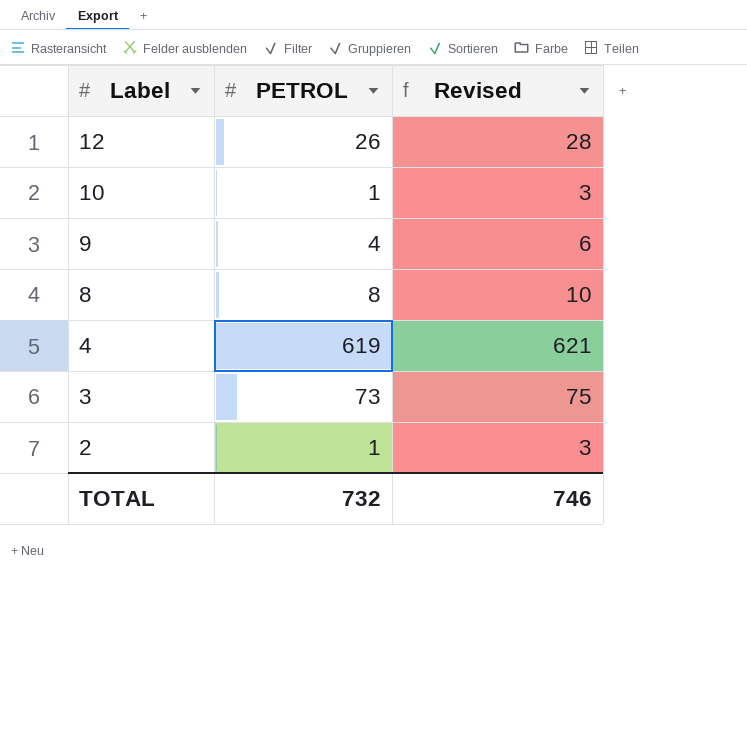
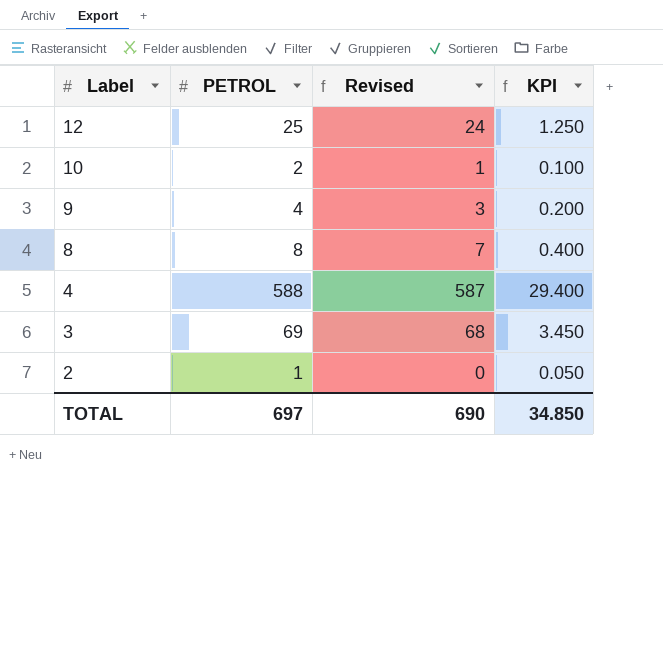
column Revised | formula: [PETROL] + 2 -> [PETROL] - 1
column KPI | formula: none -> [PETROL] * 0.05
12 | PETROL: 26 -> 25
10 | PETROL: 1 -> 2
4 | PETROL: 619 -> 588
3 | PETROL: 73 -> 69
TOTAL | PETROL: 732 -> 697
TOTAL | Revised: 746 -> 690

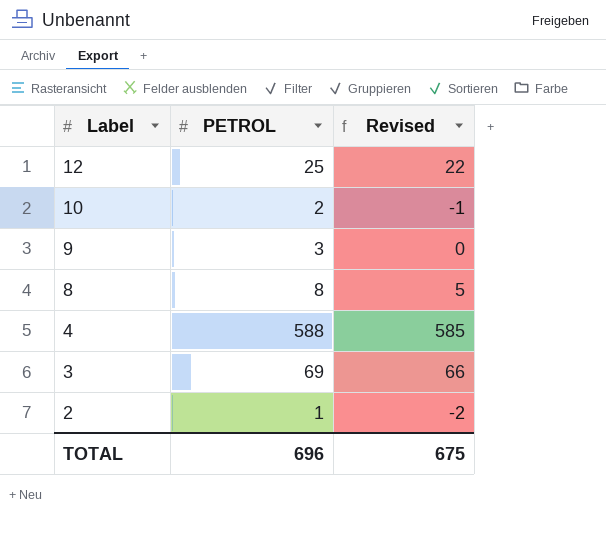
column KPI | formula: [PETROL] * 0.05 -> none
column Revised | formula: [PETROL] - 1 -> [PETROL] - 3
9 | PETROL: 4 -> 3
TOTAL | PETROL: 697 -> 696
TOTAL | Revised: 690 -> 675

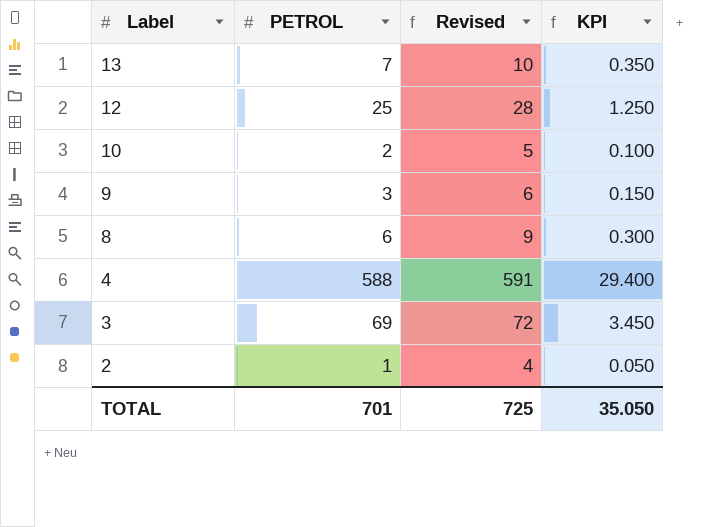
column Revised | formula: [PETROL] - 3 -> [PETROL] + 3
column KPI | formula: none -> [PETROL] * 0.05
row 13: none -> 7 | 10 | 0.350
8 | PETROL: 8 -> 6
TOTAL | PETROL: 696 -> 701
TOTAL | Revised: 675 -> 725

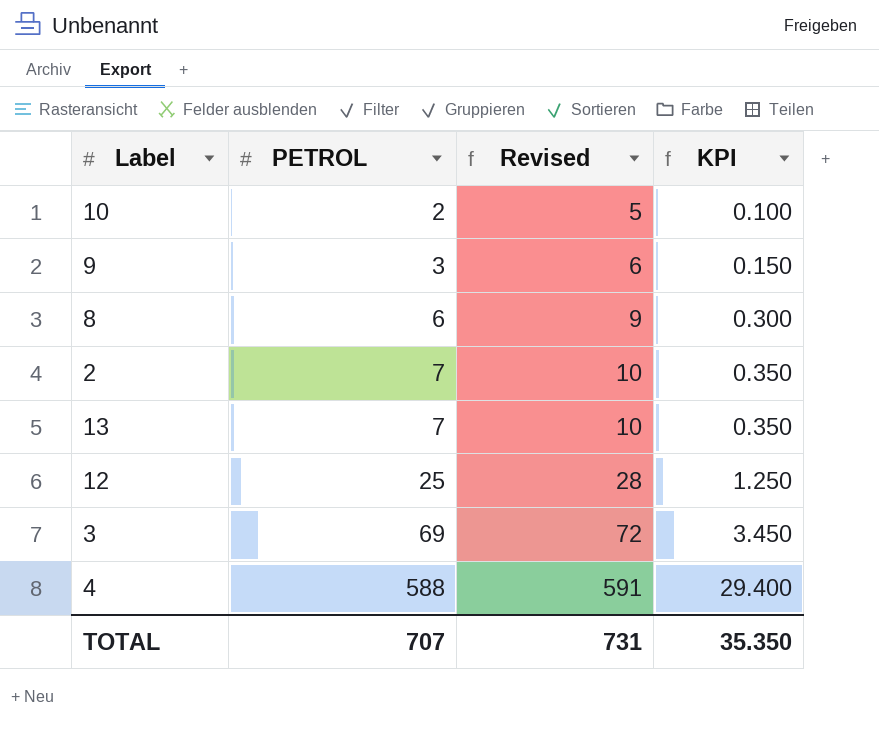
row order: Label descending -> PETROL ascending
2 | PETROL: 1 -> 7
2 | Revised: 4 -> 10
2 | KPI: 0.050 -> 0.350
TOTAL | PETROL: 701 -> 707
TOTAL | Revised: 725 -> 731
TOTAL | KPI: 35.050 -> 35.350

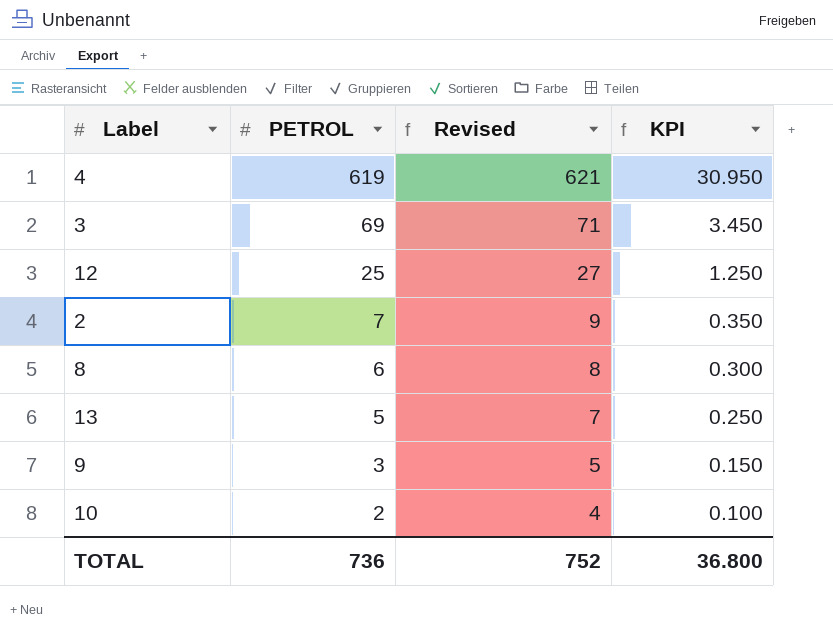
row order: PETROL ascending -> PETROL descending
column Revised | formula: [PETROL] + 3 -> [PETROL] + 2
4 | PETROL: 588 -> 619
4 | KPI: 29.400 -> 30.950
13 | PETROL: 7 -> 5
13 | KPI: 0.350 -> 0.250
TOTAL | PETROL: 707 -> 736
TOTAL | Revised: 731 -> 752
TOTAL | KPI: 35.350 -> 36.800

